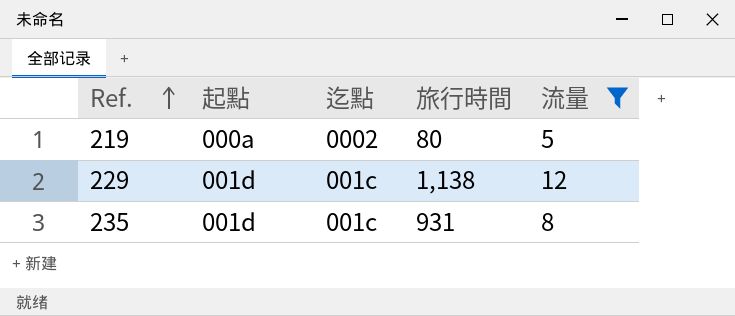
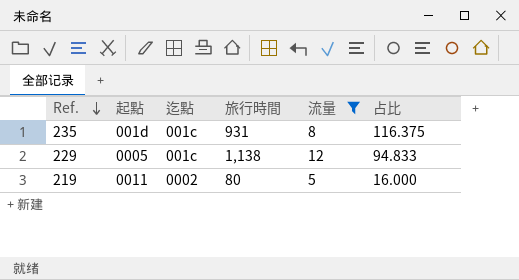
row order: Ref. ascending -> Ref. descending
column 占比 | formula: none -> [旅行時間] / [流量]
229 | 起點: 001d -> 0005
219 | 起點: 000a -> 0011

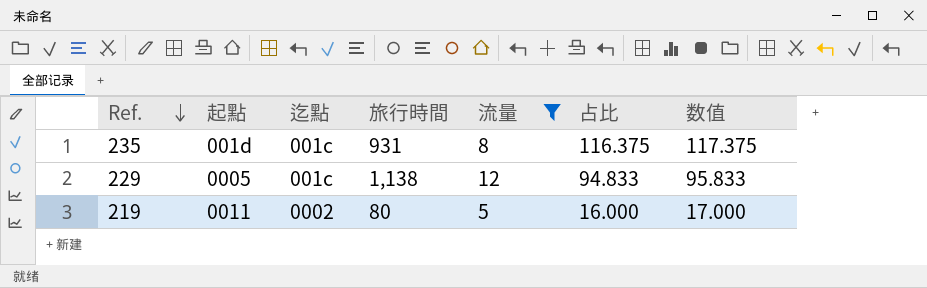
column 数值 | formula: none -> [占比] + 1

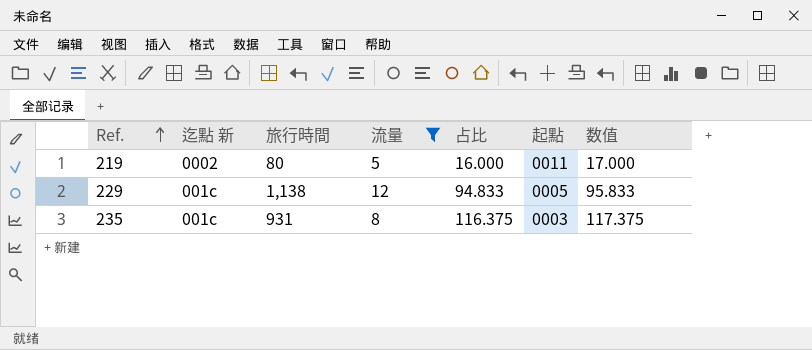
row order: Ref. descending -> Ref. ascending
column name: 迄點 -> 迄點 新
column 起點 | position: 2 -> 6
235 | 起點: 001d -> 0003

